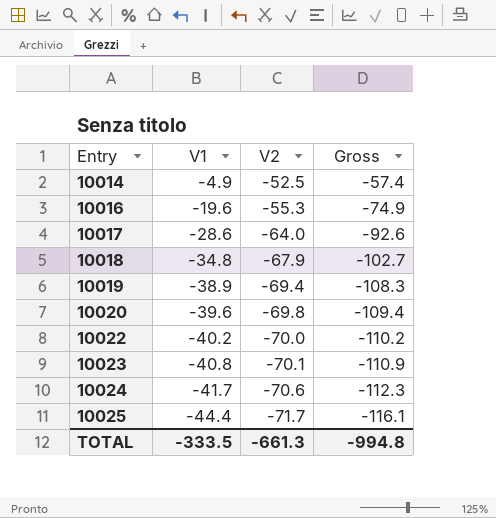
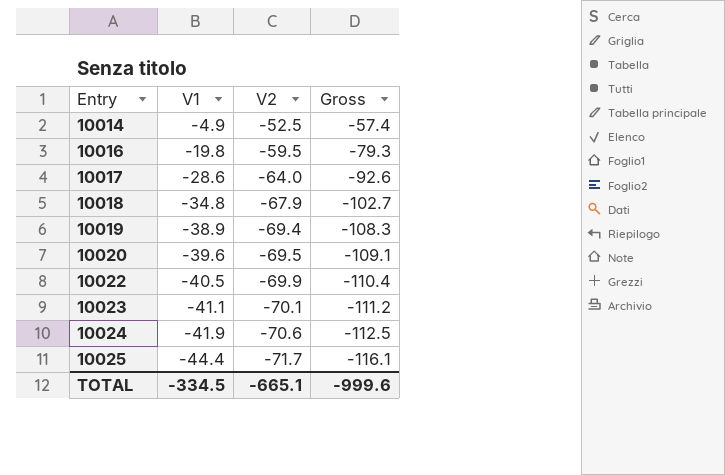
10016 | V1: -19.6 -> -19.8
10016 | V2: -55.3 -> -59.5
10016 | Gross: -74.9 -> -79.3
10020 | V2: -69.8 -> -69.5
10020 | Gross: -109.4 -> -109.1
10022 | V1: -40.2 -> -40.5
10022 | V2: -70.0 -> -69.9
10022 | Gross: -110.2 -> -110.4
10023 | V1: -40.8 -> -41.1
10023 | Gross: -110.9 -> -111.2
10024 | V1: -41.7 -> -41.9
10024 | Gross: -112.3 -> -112.5
TOTAL | V1: -333.5 -> -334.5
TOTAL | V2: -661.3 -> -665.1
TOTAL | Gross: -994.8 -> -999.6

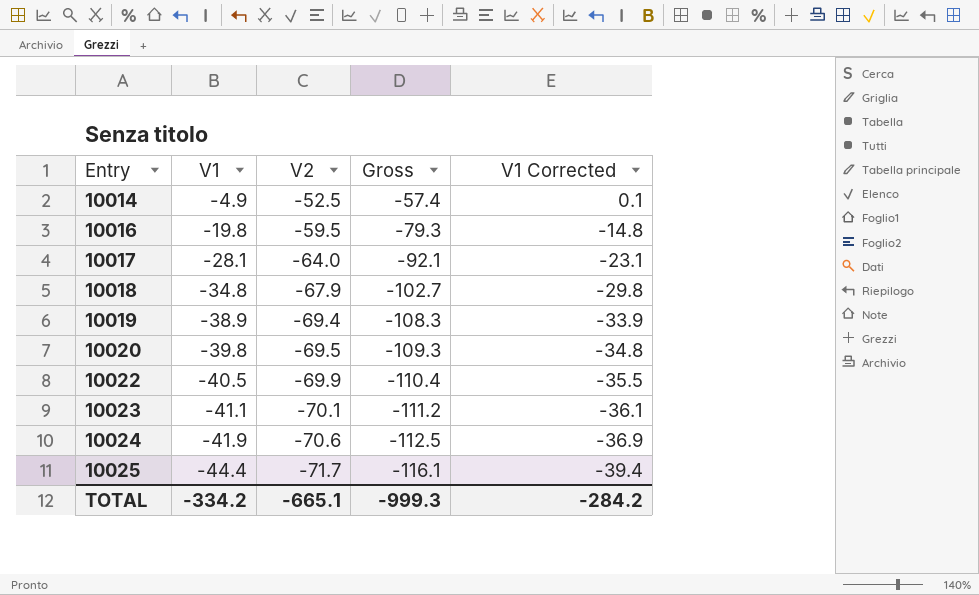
column V1 Corrected | formula: none -> [V1] + 5
10017 | V1: -28.6 -> -28.1
10017 | Gross: -92.6 -> -92.1
10020 | V1: -39.6 -> -39.8
10020 | Gross: -109.1 -> -109.3
TOTAL | V1: -334.5 -> -334.2
TOTAL | Gross: -999.6 -> -999.3

